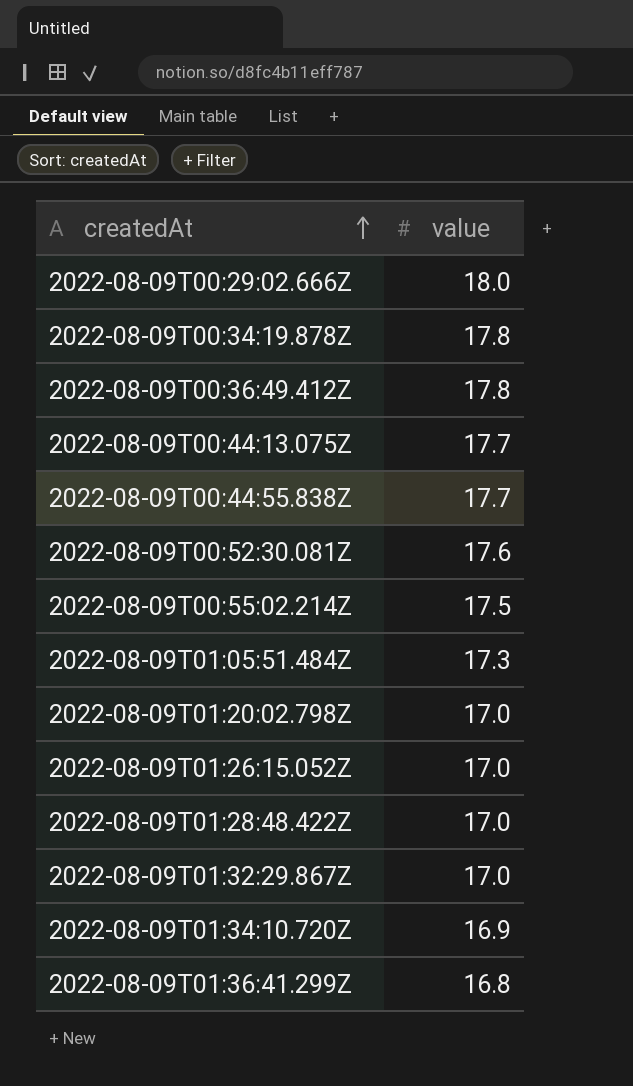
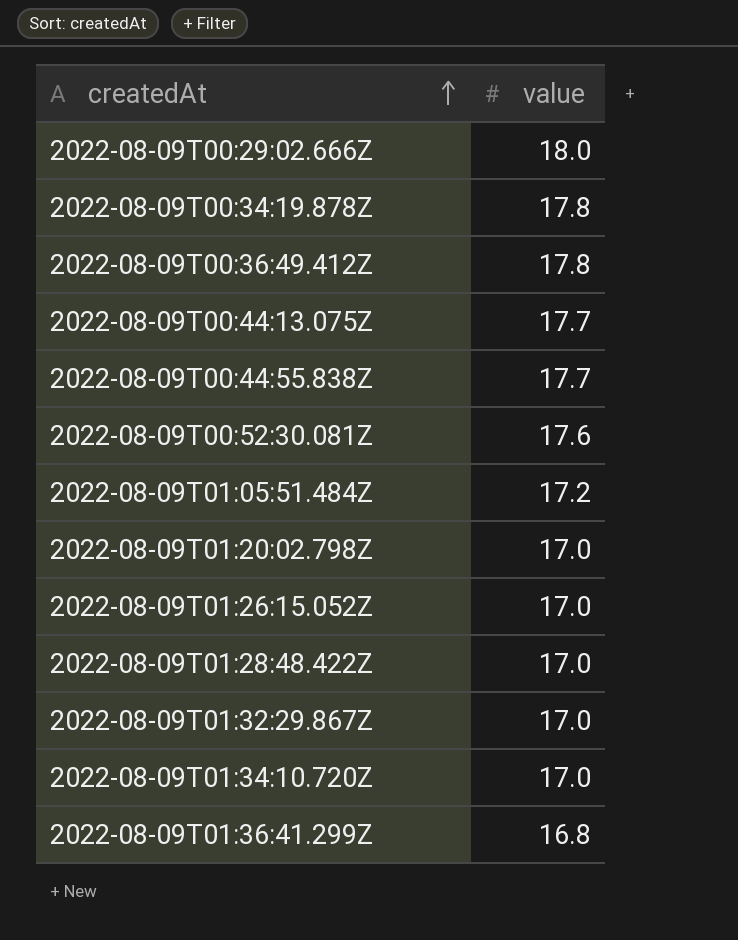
row 2022-08-09T00:55:02.214Z: 17.5 -> none
2022-08-09T01:05:51.484Z | value: 17.3 -> 17.2
2022-08-09T01:34:10.720Z | value: 16.9 -> 17.0

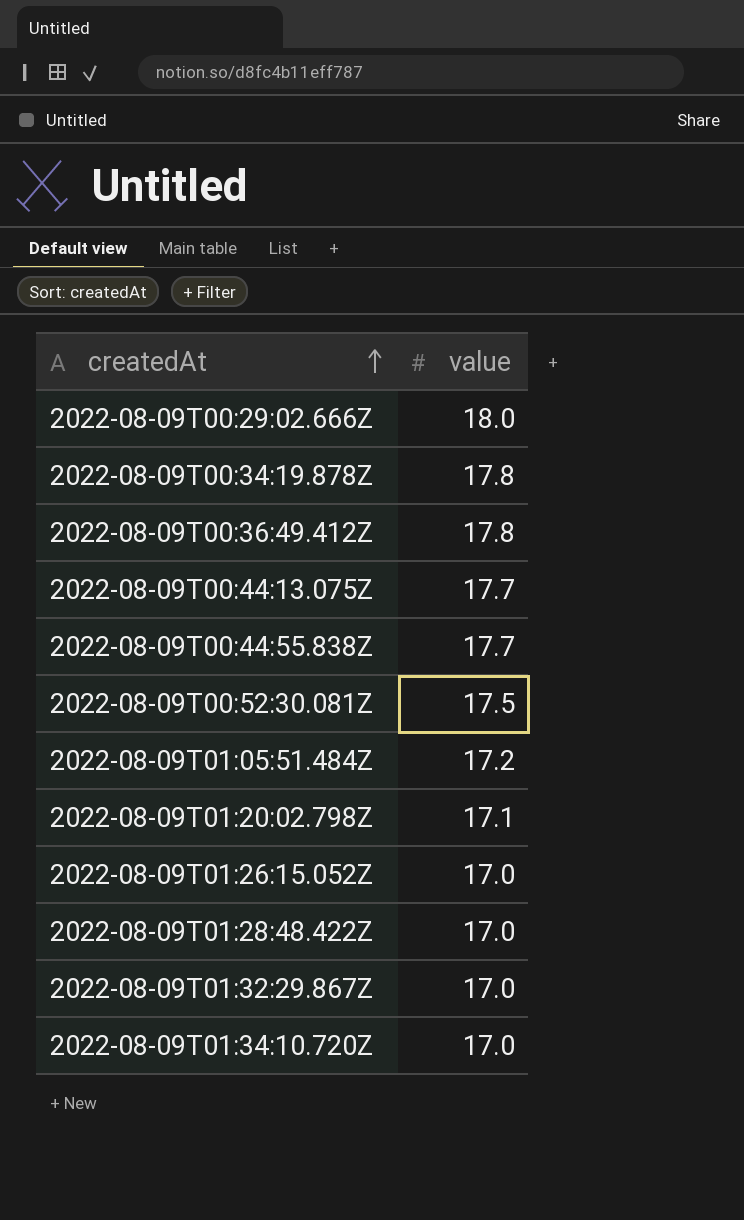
row 2022-08-09T01:36:41.299Z: 16.8 -> none
2022-08-09T00:52:30.081Z | value: 17.6 -> 17.5
2022-08-09T01:20:02.798Z | value: 17.0 -> 17.1

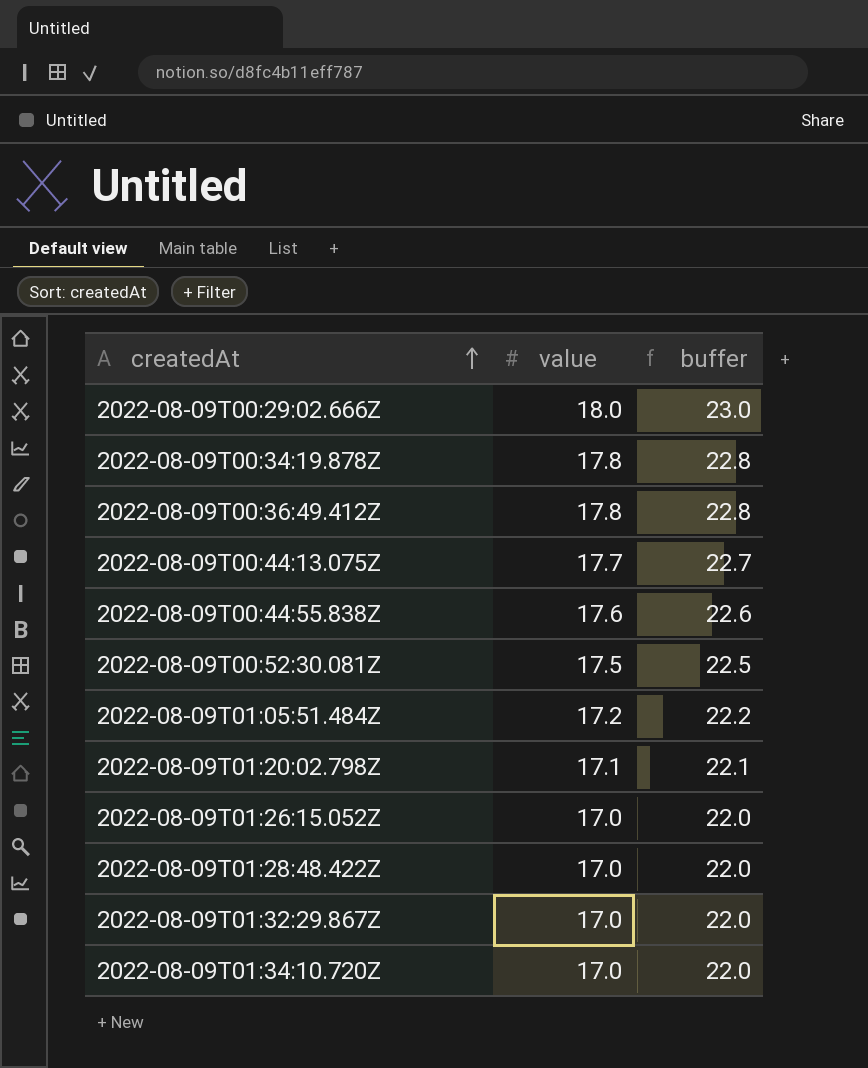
column buffer | formula: none -> [value] + 5
2022-08-09T00:44:55.838Z | value: 17.7 -> 17.6

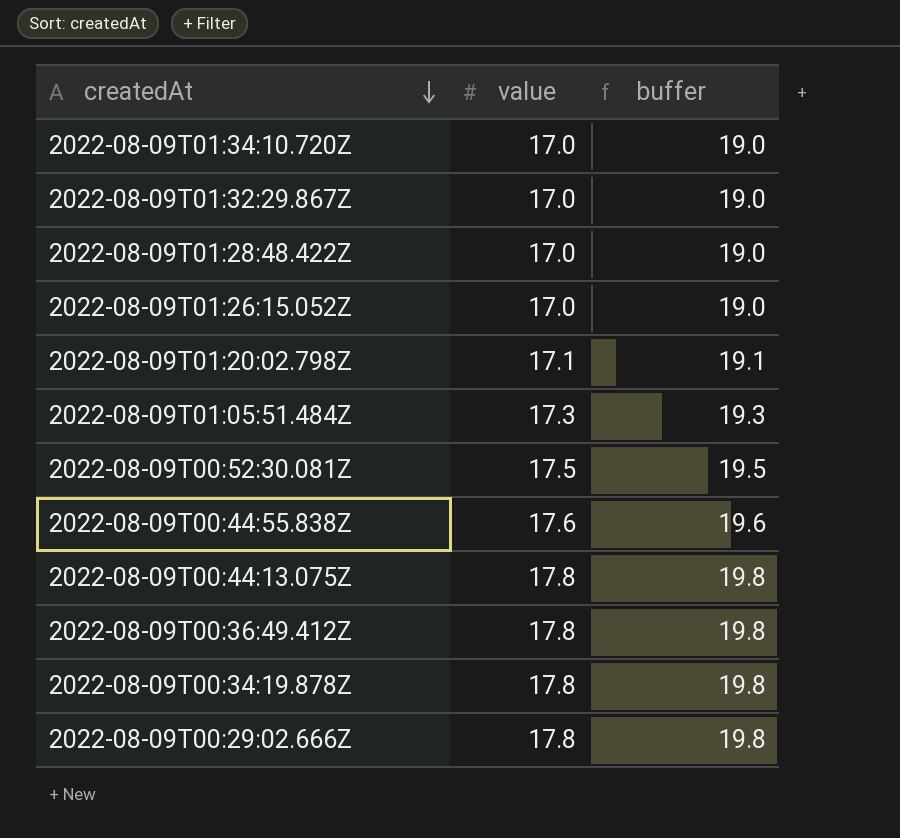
row order: createdAt ascending -> createdAt descending
column buffer | formula: [value] + 5 -> [value] + 2
2022-08-09T01:05:51.484Z | value: 17.2 -> 17.3
2022-08-09T00:44:13.075Z | value: 17.7 -> 17.8
2022-08-09T00:29:02.666Z | value: 18.0 -> 17.8

